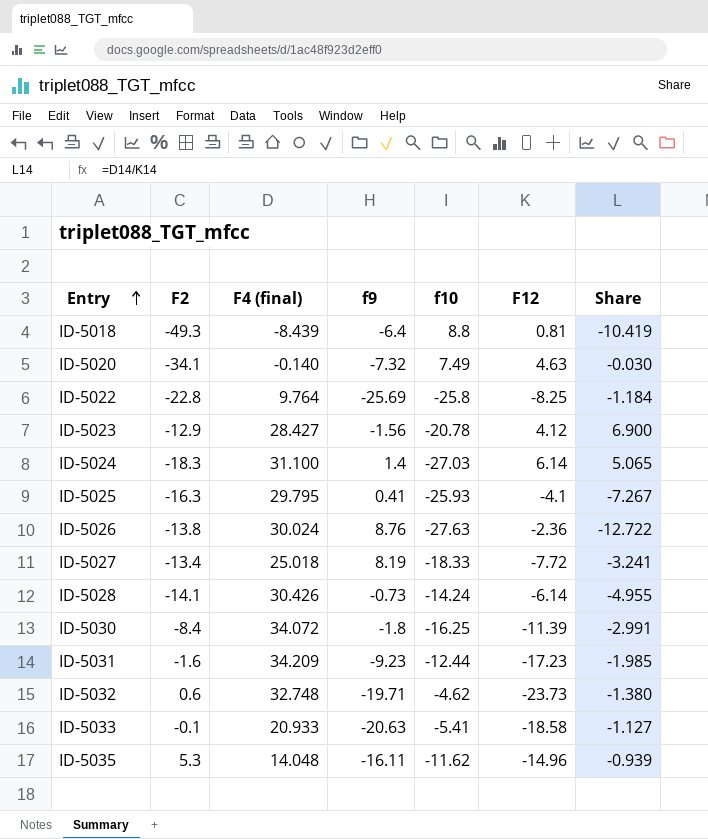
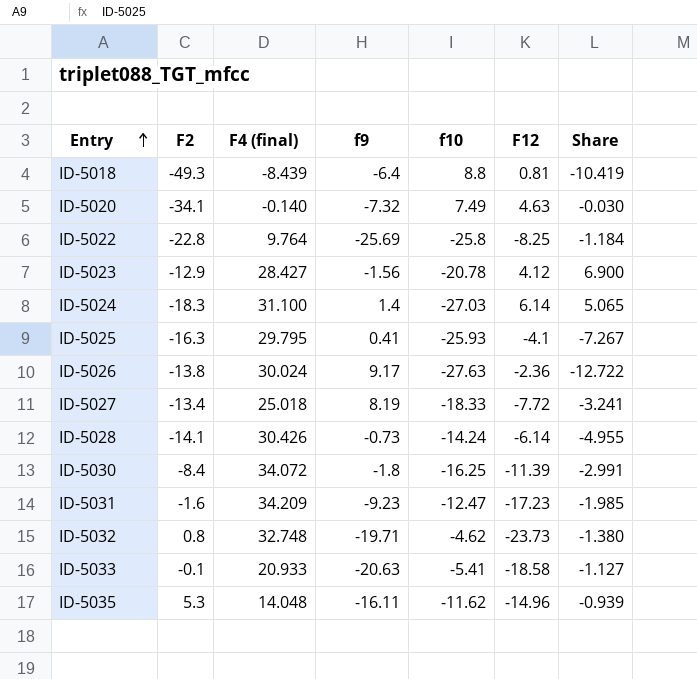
ID-5026 | f9: 8.76 -> 9.17
ID-5031 | f10: -12.44 -> -12.47
ID-5032 | F2: 0.6 -> 0.8

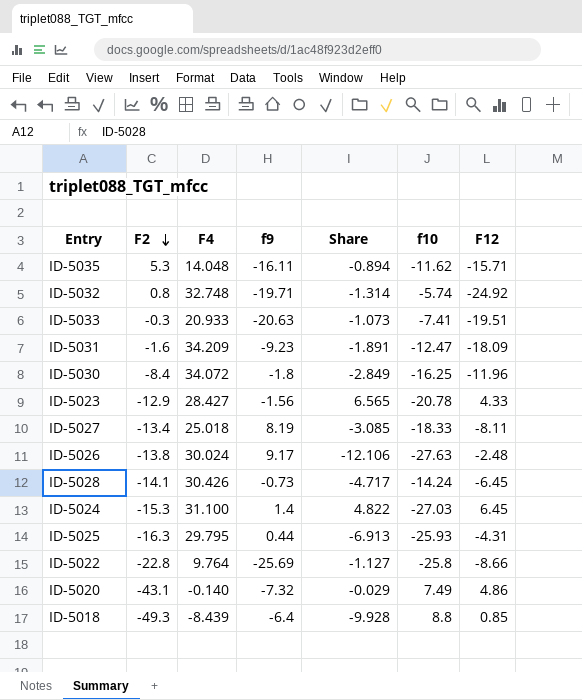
row order: Entry ascending -> F2 descending
column name: F4 (final) -> F4
column Share | position: 7 -> 5
ID-5035 | Share: -0.939 -> -0.894
ID-5035 | F12: -14.96 -> -15.71
ID-5032 | Share: -1.380 -> -1.314
ID-5032 | f10: -4.62 -> -5.74
ID-5032 | F12: -23.73 -> -24.92
ID-5033 | F2: -0.1 -> -0.3
ID-5033 | Share: -1.127 -> -1.073
ID-5033 | f10: -5.41 -> -7.41
ID-5033 | F12: -18.58 -> -19.51
ID-5031 | Share: -1.985 -> -1.891
ID-5031 | F12: -17.23 -> -18.09
ID-5030 | Share: -2.991 -> -2.849
ID-5030 | F12: -11.39 -> -11.96
ID-5023 | Share: 6.900 -> 6.565
ID-5023 | F12: 4.12 -> 4.33
ID-5027 | Share: -3.241 -> -3.085
ID-5027 | F12: -7.72 -> -8.11
ID-5026 | Share: -12.722 -> -12.106
ID-5026 | F12: -2.36 -> -2.48
ID-5028 | Share: -4.955 -> -4.717
ID-5028 | F12: -6.14 -> -6.45
ID-5024 | F2: -18.3 -> -15.3
ID-5024 | Share: 5.065 -> 4.822
ID-5024 | F12: 6.14 -> 6.45
ID-5025 | f9: 0.41 -> 0.44
ID-5025 | Share: -7.267 -> -6.913
ID-5025 | F12: -4.1 -> -4.31
ID-5022 | Share: -1.184 -> -1.127
ID-5022 | F12: -8.25 -> -8.66
ID-5020 | F2: -34.1 -> -43.1
ID-5020 | Share: -0.030 -> -0.029
ID-5020 | F12: 4.63 -> 4.86
ID-5018 | Share: -10.419 -> -9.928
ID-5018 | F12: 0.81 -> 0.85

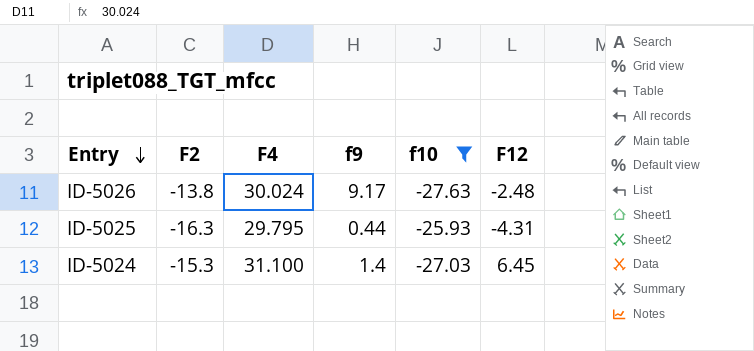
filter: none -> f10 <= -25.93
row order: F2 descending -> Entry descending
column Share | formula: [F4] / [F12] -> none

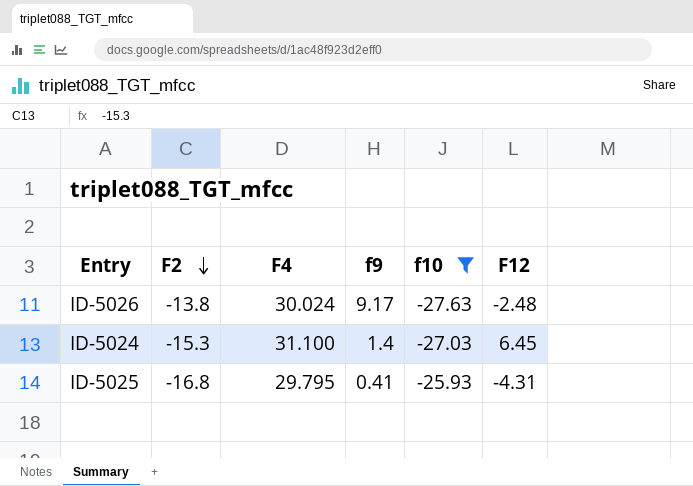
row order: Entry descending -> F2 descending
ID-5025 | F2: -16.3 -> -16.8
ID-5025 | f9: 0.44 -> 0.41

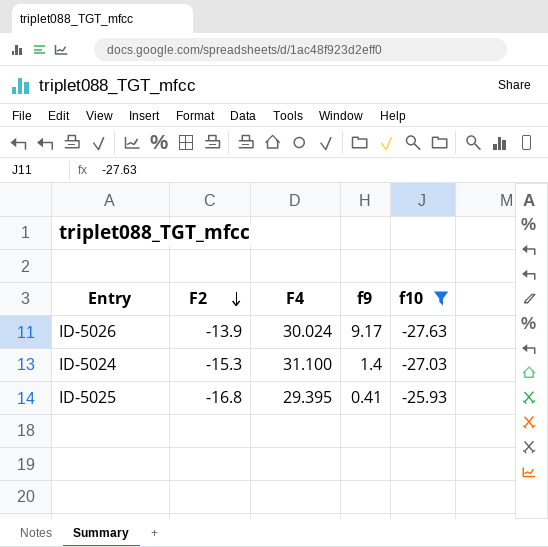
column F12 | position: 6 -> none
ID-5026 | F2: -13.8 -> -13.9
ID-5025 | F4: 29.795 -> 29.395

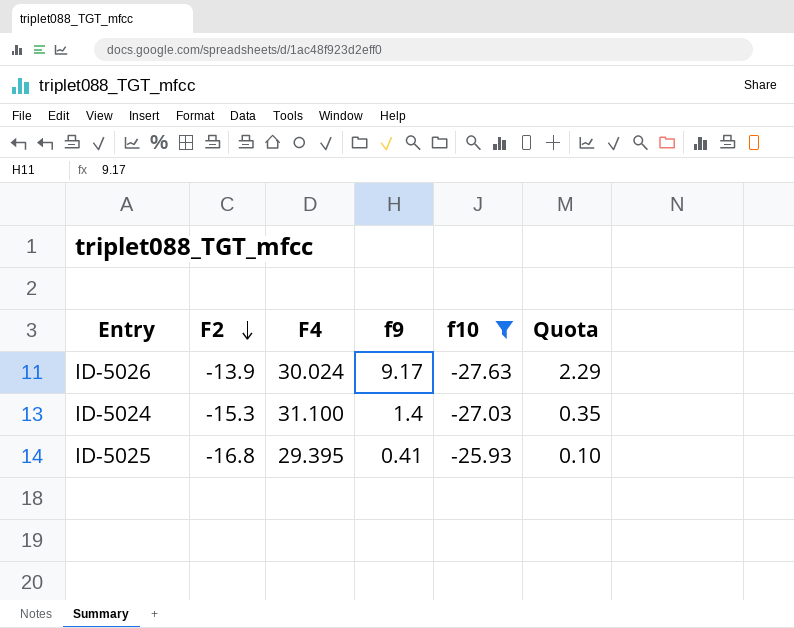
column Quota | formula: none -> [f9] * 0.25

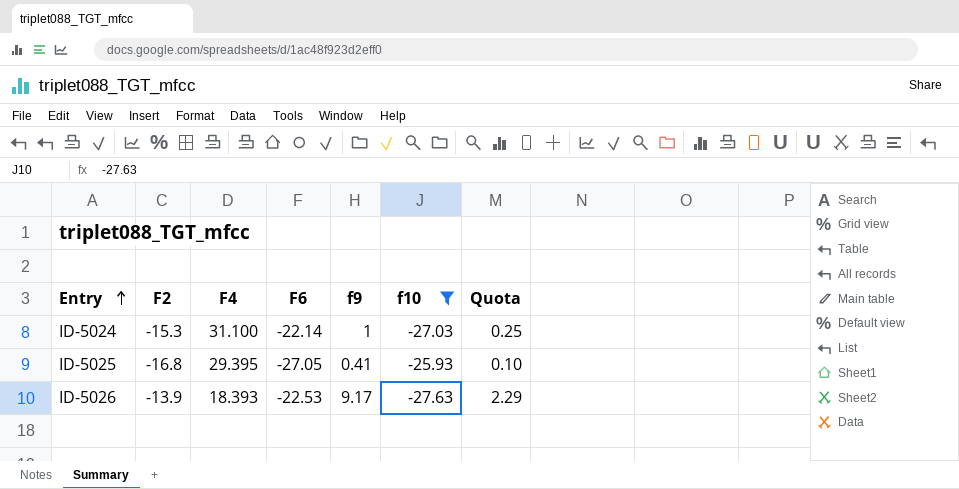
row order: F2 descending -> Entry ascending
column F6 | position: none -> 4
ID-5024 | f9: 1.4 -> 1
ID-5024 | Quota: 0.35 -> 0.25
ID-5026 | F4: 30.024 -> 18.393

